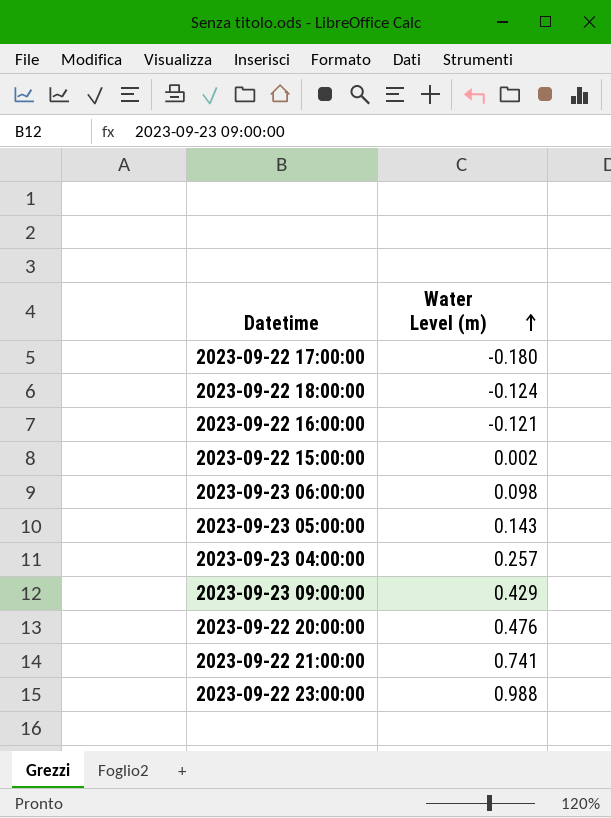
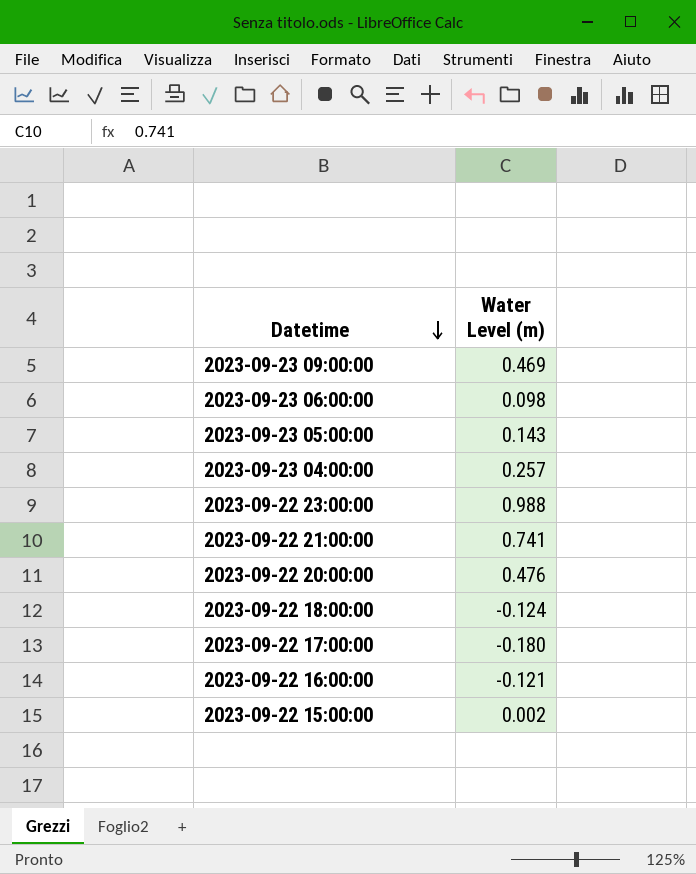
row order: Water Level (m) ascending -> Datetime descending
2023-09-23 09:00:00 | Water Level (m): 0.429 -> 0.469

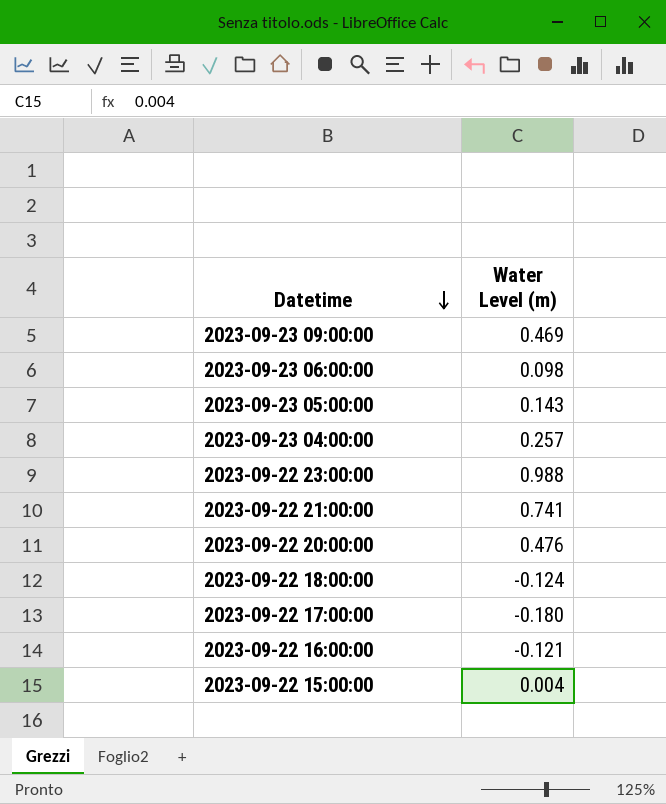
2023-09-22 15:00:00 | Water Level (m): 0.002 -> 0.004

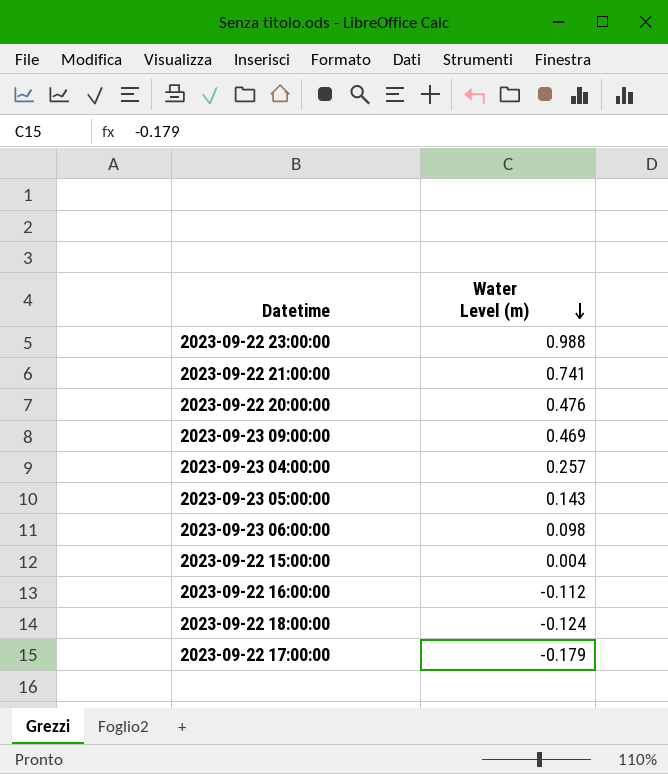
row order: Datetime descending -> Water Level (m) descending
2023-09-22 16:00:00 | Water Level (m): -0.121 -> -0.112
2023-09-22 17:00:00 | Water Level (m): -0.180 -> -0.179

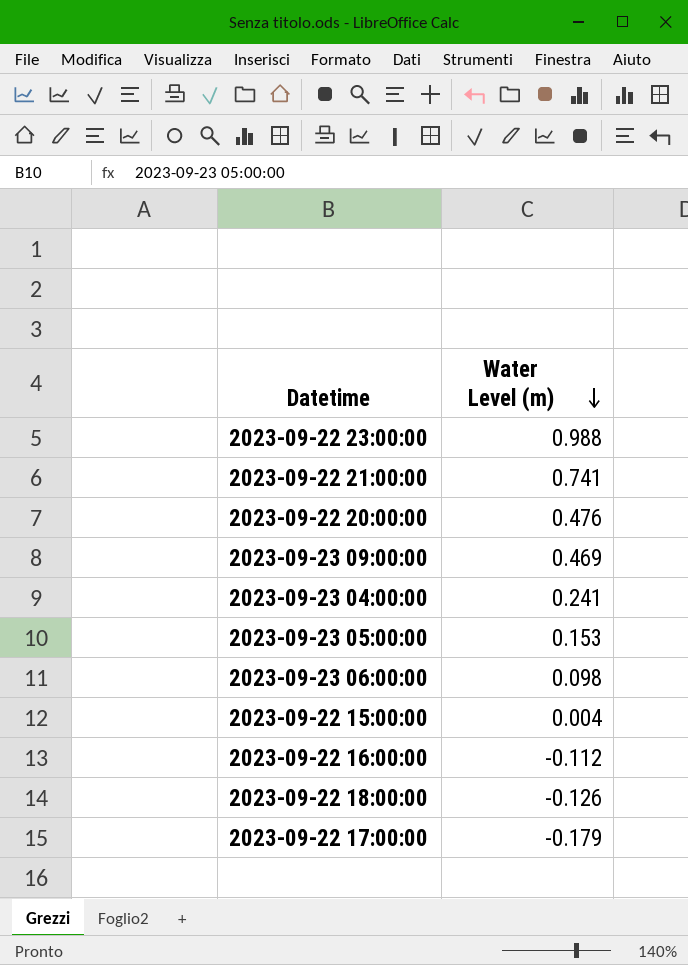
2023-09-23 04:00:00 | Water Level (m): 0.257 -> 0.241
2023-09-23 05:00:00 | Water Level (m): 0.143 -> 0.153
2023-09-22 18:00:00 | Water Level (m): -0.124 -> -0.126

